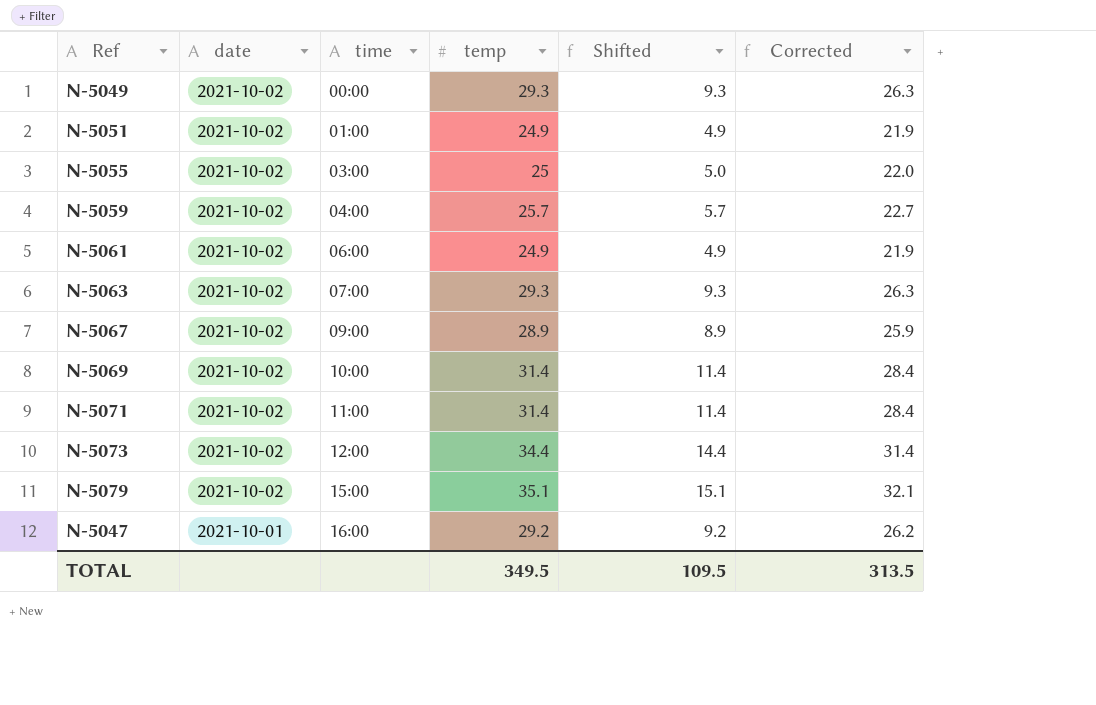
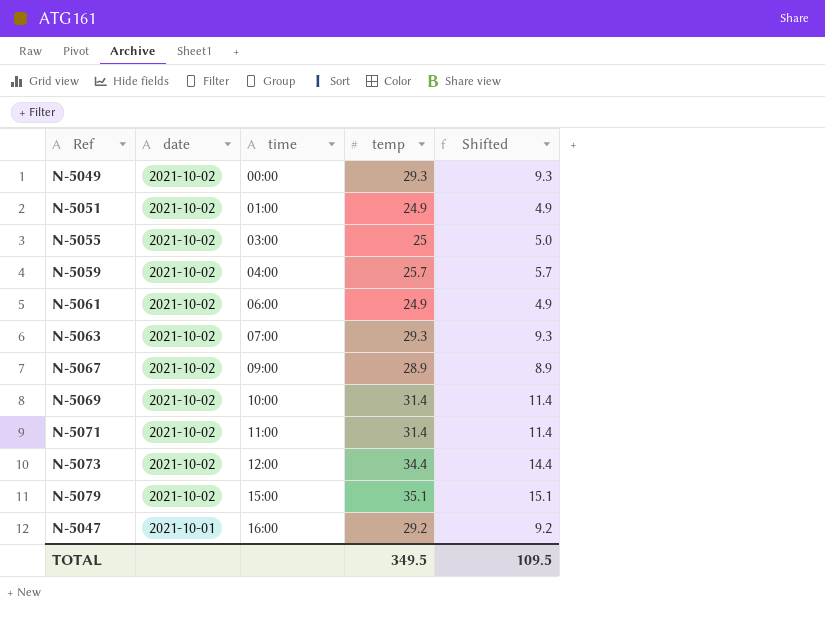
column Corrected | formula: [temp] - 3 -> none

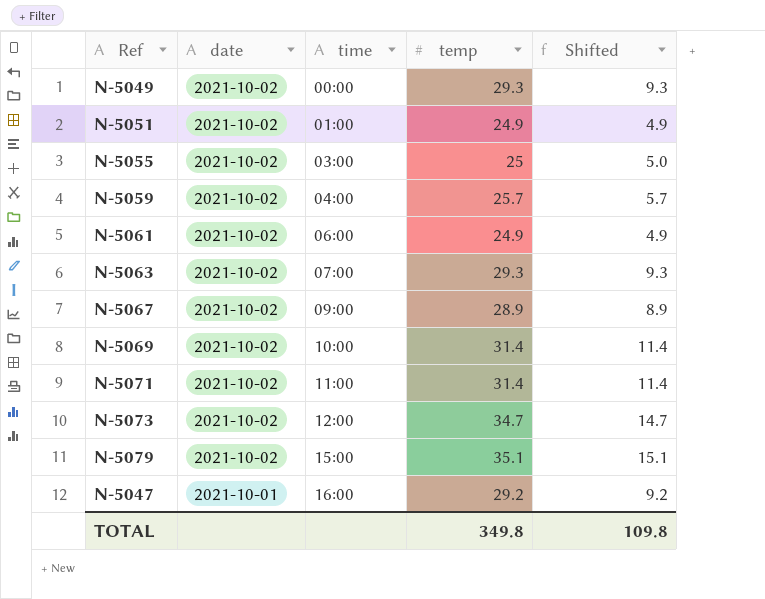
N-5073 | temp: 34.4 -> 34.7
N-5073 | Shifted: 14.4 -> 14.7
TOTAL | temp: 349.5 -> 349.8
TOTAL | Shifted: 109.5 -> 109.8

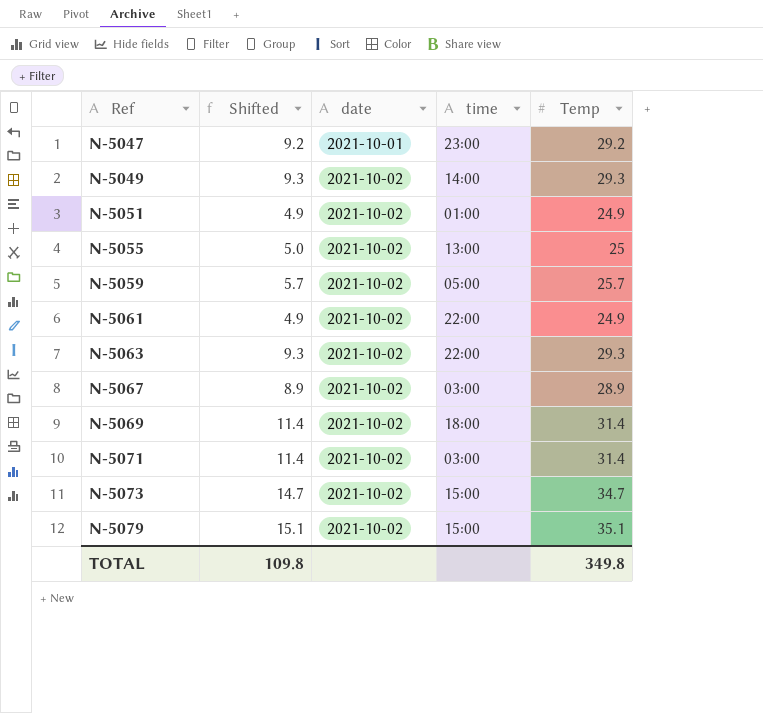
row order: date descending -> Ref ascending
column Shifted | position: 5 -> 2
column name: temp -> Temp
N-5047 | time: 16:00 -> 23:00
N-5049 | time: 00:00 -> 14:00
N-5055 | time: 03:00 -> 13:00
N-5059 | time: 04:00 -> 05:00
N-5061 | time: 06:00 -> 22:00
N-5063 | time: 07:00 -> 22:00
N-5067 | time: 09:00 -> 03:00
N-5069 | time: 10:00 -> 18:00
N-5071 | time: 11:00 -> 03:00
N-5073 | time: 12:00 -> 15:00

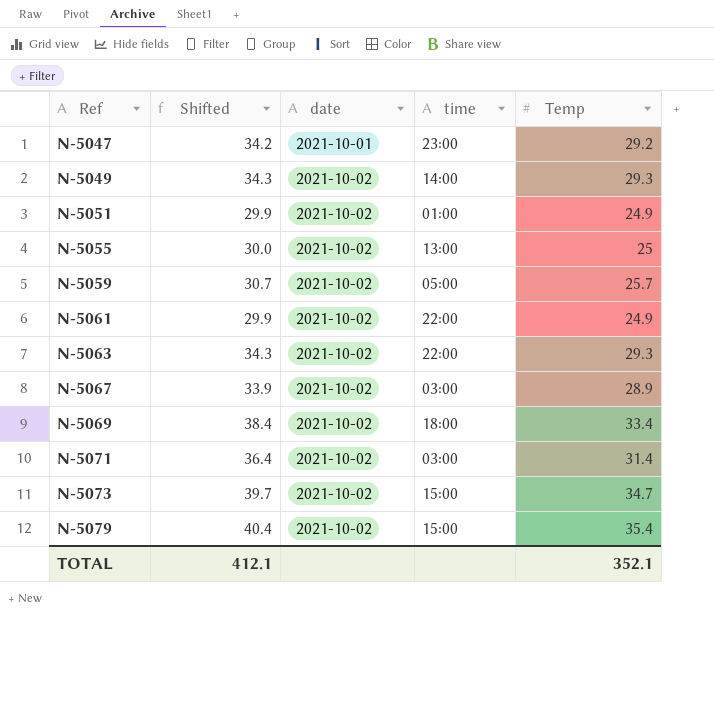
column Shifted | formula: [Temp] - 20 -> [Temp] + 5
N-5069 | Temp: 31.4 -> 33.4
N-5079 | Temp: 35.1 -> 35.4
TOTAL | Shifted: 109.8 -> 412.1
TOTAL | Temp: 349.8 -> 352.1

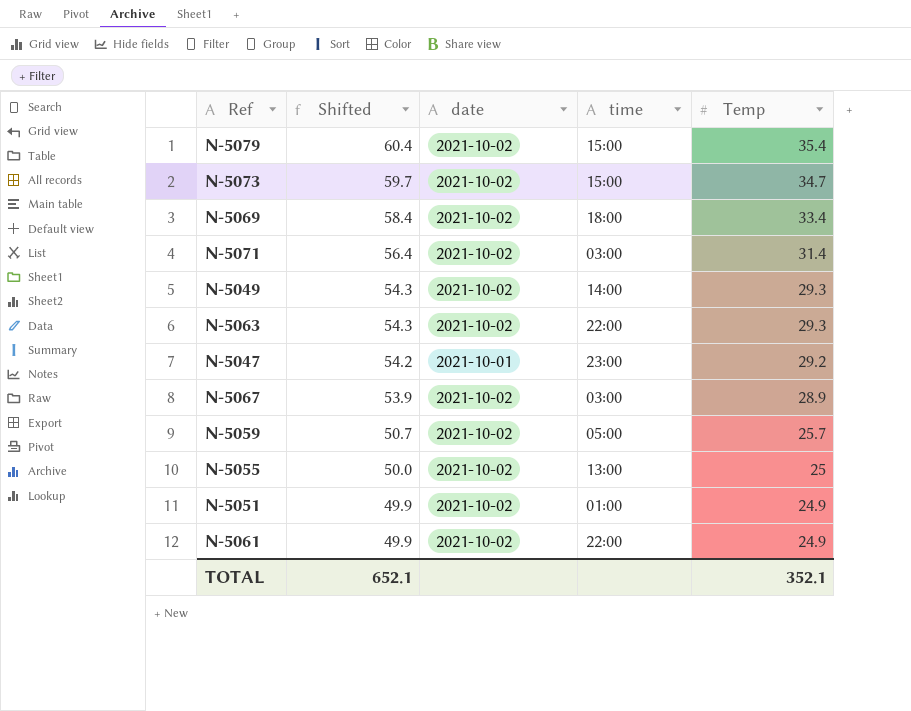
row order: Ref ascending -> Shifted descending
column Shifted | formula: [Temp] + 5 -> [Temp] + 25
TOTAL | Shifted: 412.1 -> 652.1

